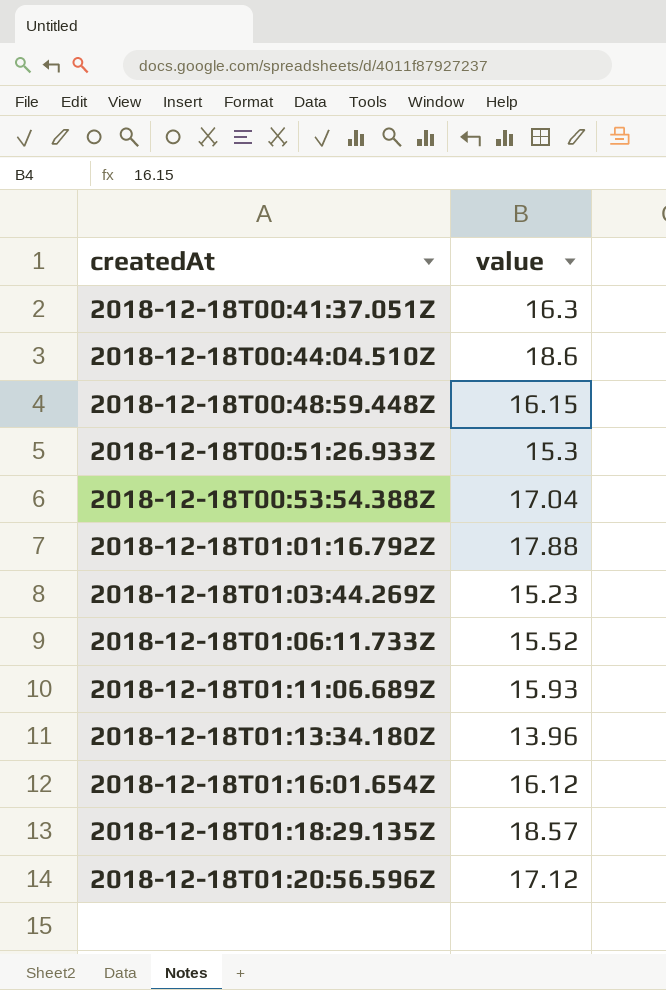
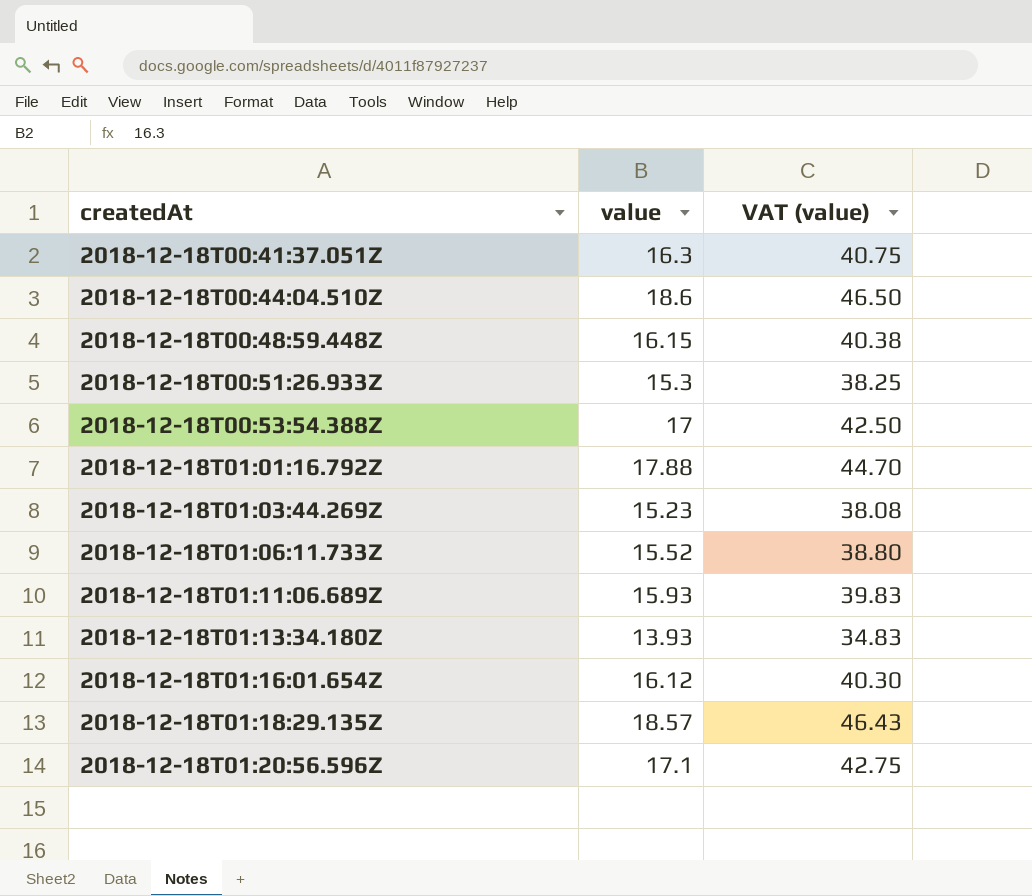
column VAT (value) | formula: none -> [value] * 2.5
2018-12-18T00:53:54.388Z | value: 17.04 -> 17
2018-12-18T01:13:34.180Z | value: 13.96 -> 13.93
2018-12-18T01:20:56.596Z | value: 17.12 -> 17.1

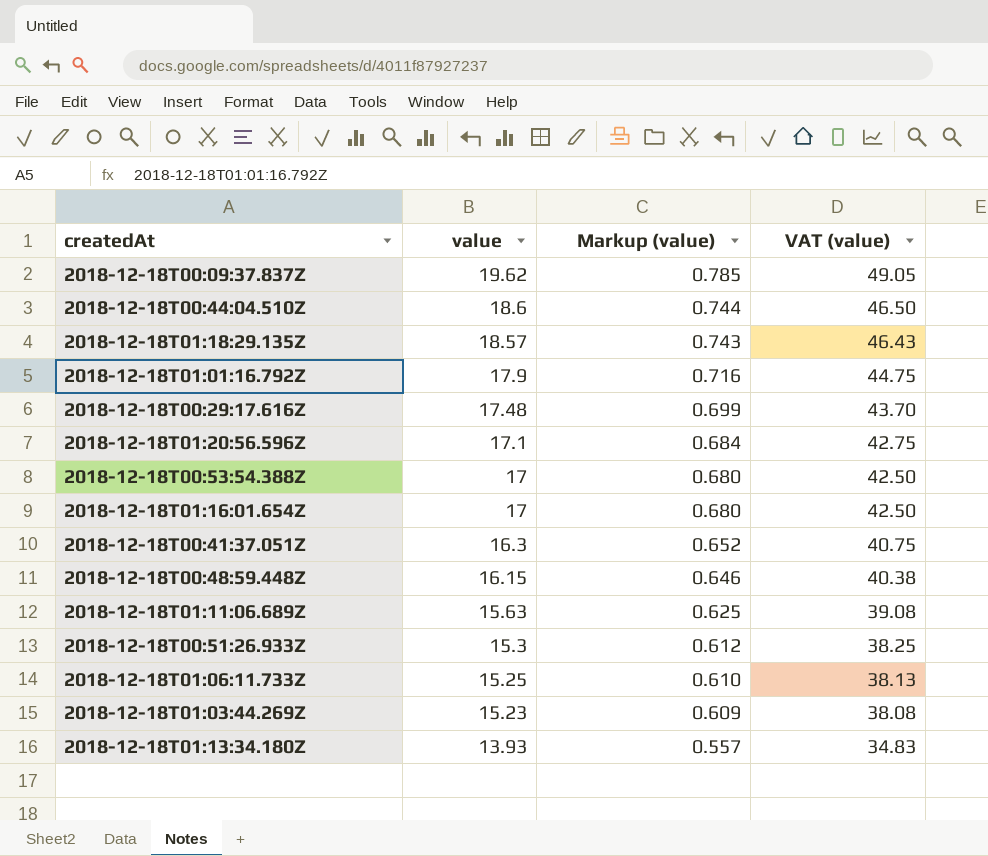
row order: createdAt ascending -> value descending
column Markup (value) | formula: none -> [value] * 0.04
row 2018-12-18T00:09:37.837Z: none -> 19.62 | 0.785 | 49.05
2018-12-18T01:01:16.792Z | value: 17.88 -> 17.9
2018-12-18T01:01:16.792Z | VAT (value): 44.70 -> 44.75
row 2018-12-18T00:29:17.616Z: none -> 17.48 | 0.699 | 43.70
2018-12-18T01:16:01.654Z | value: 16.12 -> 17
2018-12-18T01:16:01.654Z | VAT (value): 40.30 -> 42.50
2018-12-18T01:11:06.689Z | value: 15.93 -> 15.63
2018-12-18T01:11:06.689Z | VAT (value): 39.83 -> 39.08
2018-12-18T01:06:11.733Z | value: 15.52 -> 15.25
2018-12-18T01:06:11.733Z | VAT (value): 38.80 -> 38.13

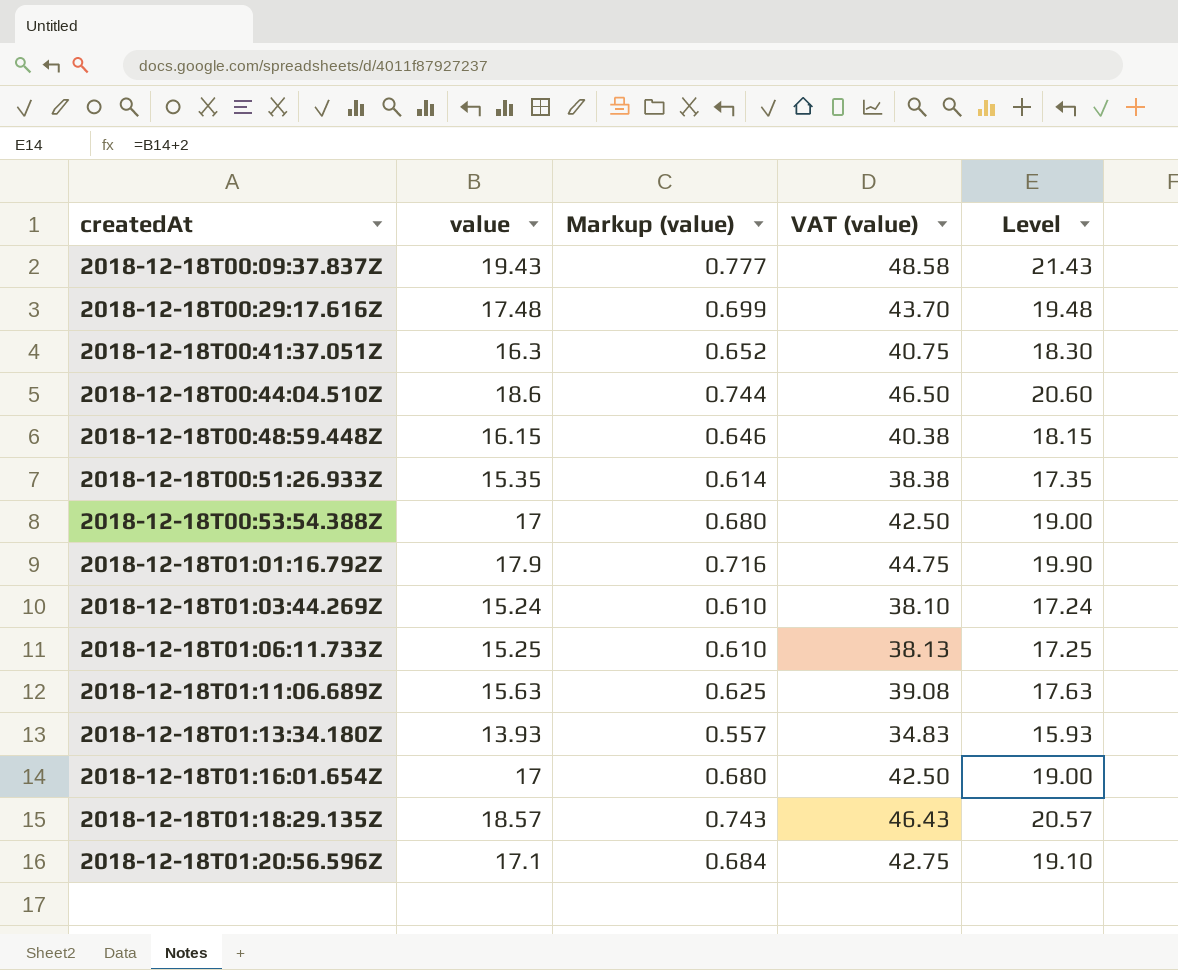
row order: value descending -> createdAt ascending
column Level | formula: none -> [value] + 2
2018-12-18T00:09:37.837Z | value: 19.62 -> 19.43
2018-12-18T00:09:37.837Z | Markup (value): 0.785 -> 0.777
2018-12-18T00:09:37.837Z | VAT (value): 49.05 -> 48.58
2018-12-18T00:51:26.933Z | value: 15.3 -> 15.35
2018-12-18T00:51:26.933Z | Markup (value): 0.612 -> 0.614
2018-12-18T00:51:26.933Z | VAT (value): 38.25 -> 38.38
2018-12-18T01:03:44.269Z | value: 15.23 -> 15.24
2018-12-18T01:03:44.269Z | Markup (value): 0.609 -> 0.610
2018-12-18T01:03:44.269Z | VAT (value): 38.08 -> 38.10

